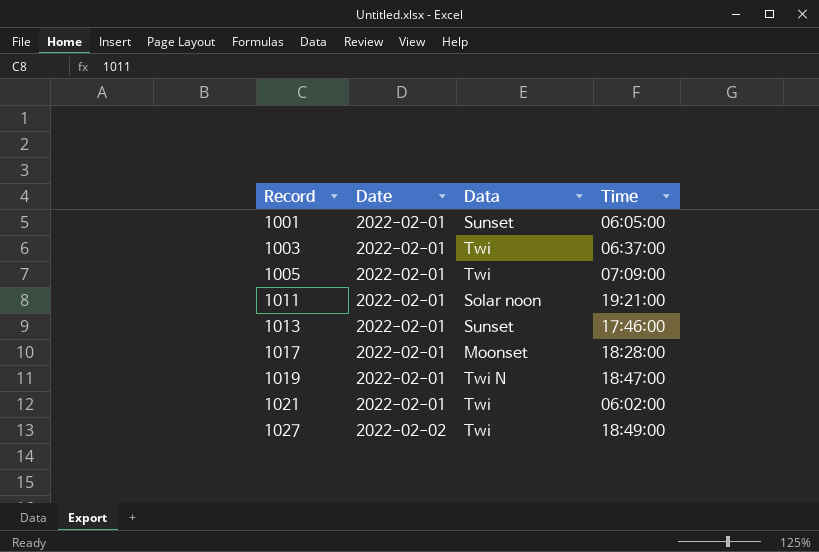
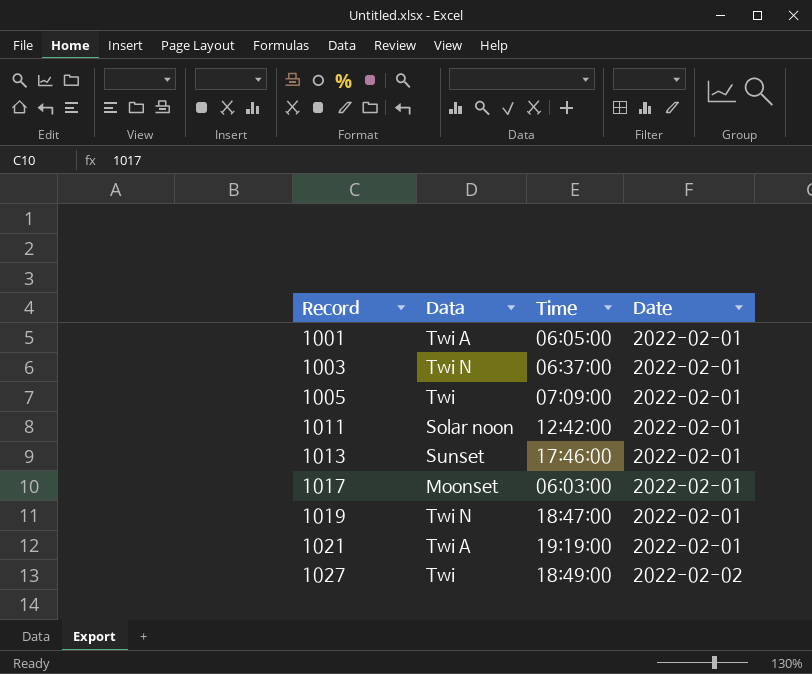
column Date | position: 2 -> 4
1001 | Data: Sunset -> Twi A
1003 | Data: Twi -> Twi N
1011 | Time: 19:21:00 -> 12:42:00
1017 | Time: 18:28:00 -> 06:03:00
1021 | Data: Twi -> Twi A
1021 | Time: 06:02:00 -> 19:19:00

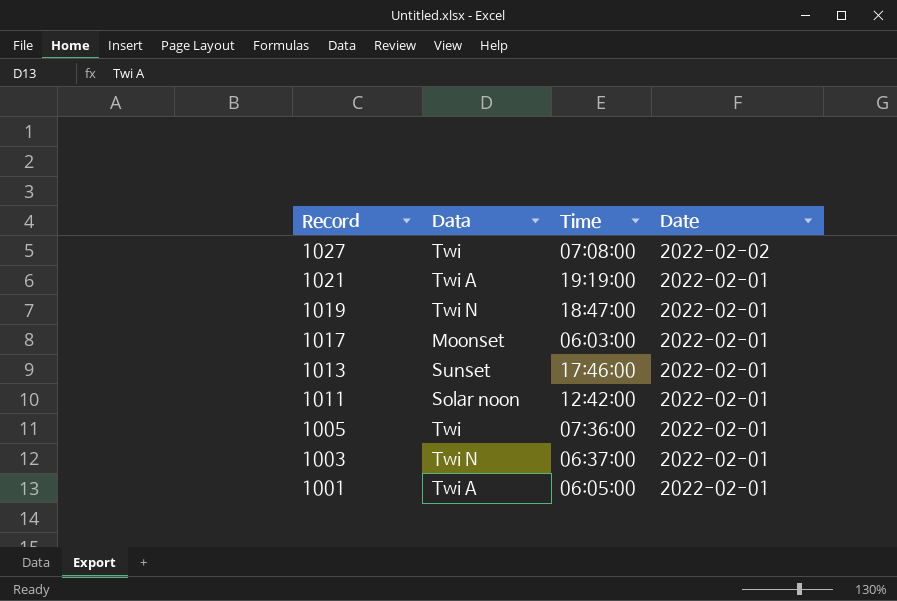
row order: Record ascending -> Record descending
1027 | Time: 18:49:00 -> 07:08:00
1005 | Time: 07:09:00 -> 07:36:00

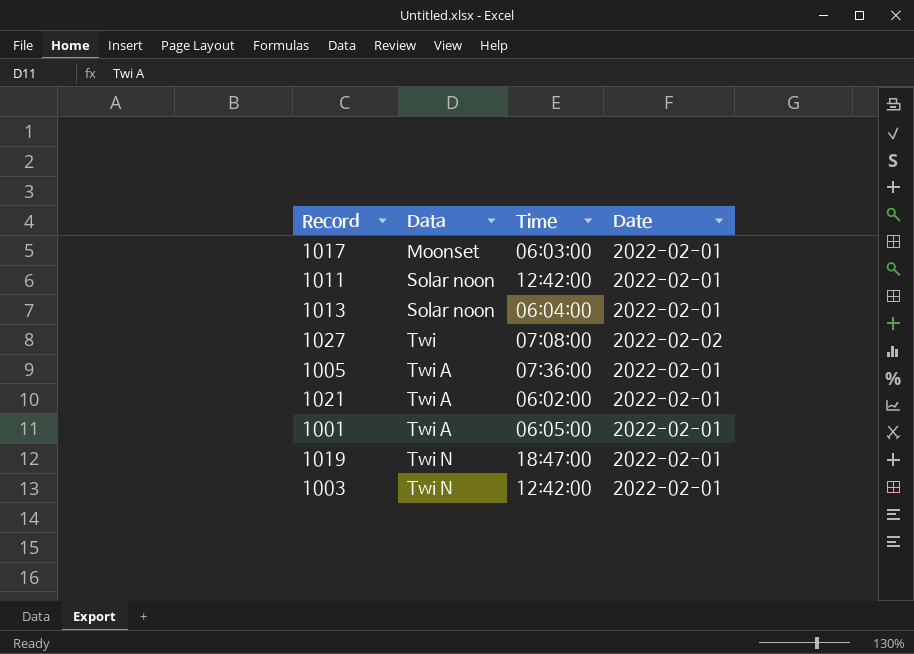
row order: Record descending -> Data ascending
1013 | Data: Sunset -> Solar noon
1013 | Time: 17:46:00 -> 06:04:00
1005 | Data: Twi -> Twi A
1021 | Time: 19:19:00 -> 06:02:00
1003 | Time: 06:37:00 -> 12:42:00

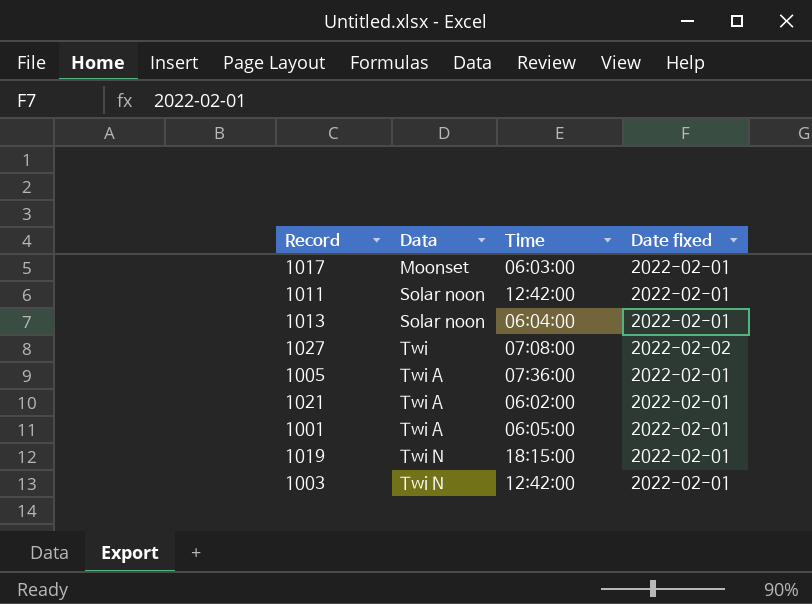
column name: Date -> Date fixed
1019 | Time: 18:47:00 -> 18:15:00

